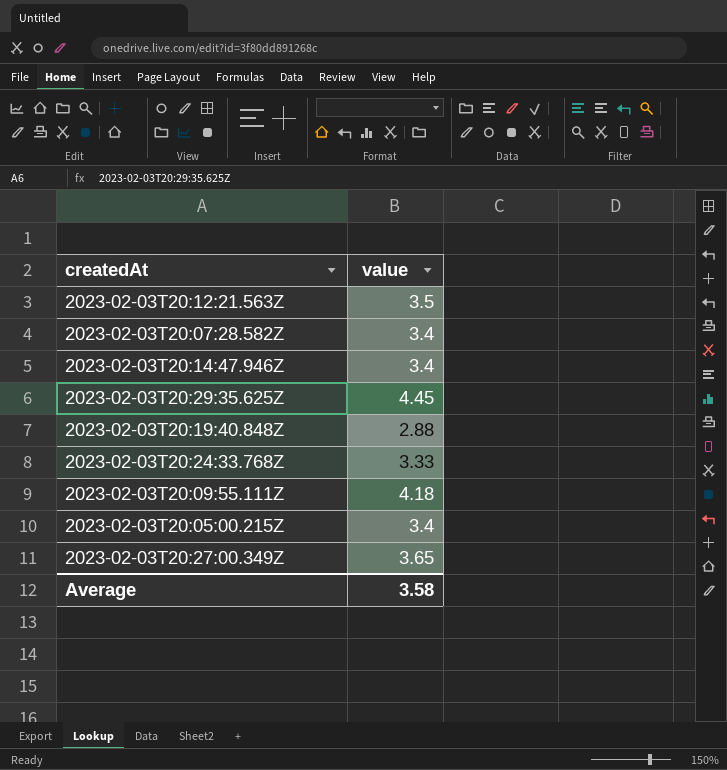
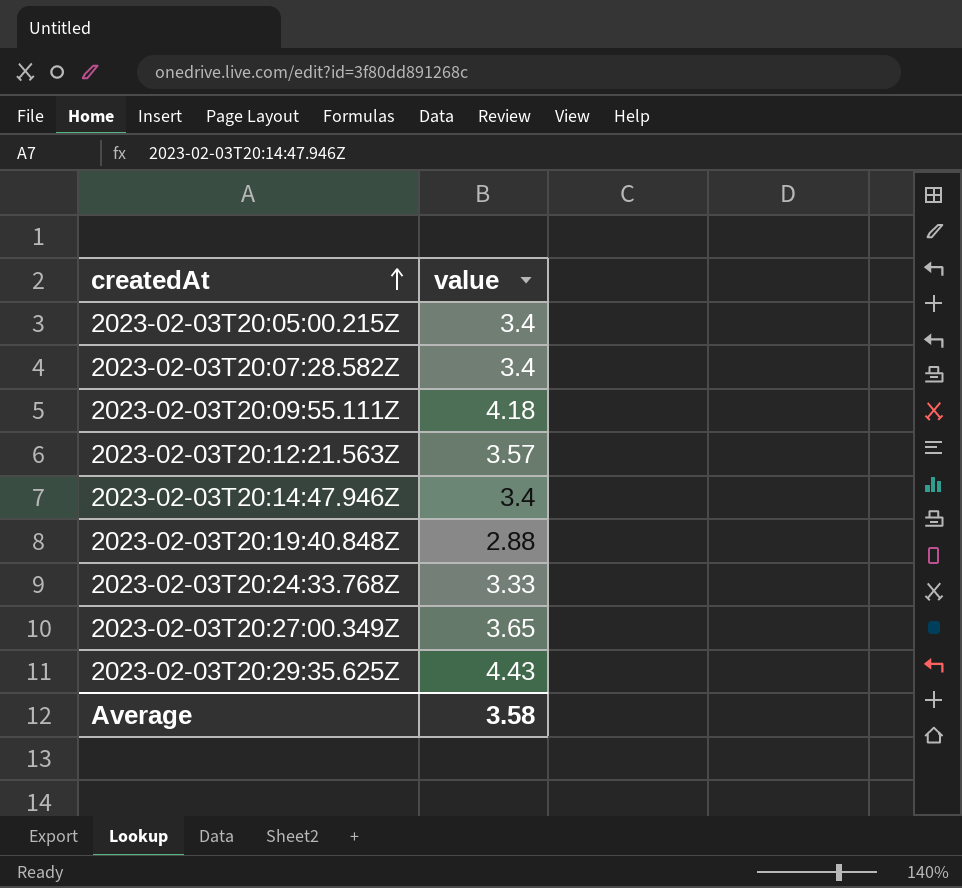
row order: none -> createdAt ascending
2023-02-03T20:12:21.563Z | value: 3.5 -> 3.57
2023-02-03T20:29:35.625Z | value: 4.45 -> 4.43

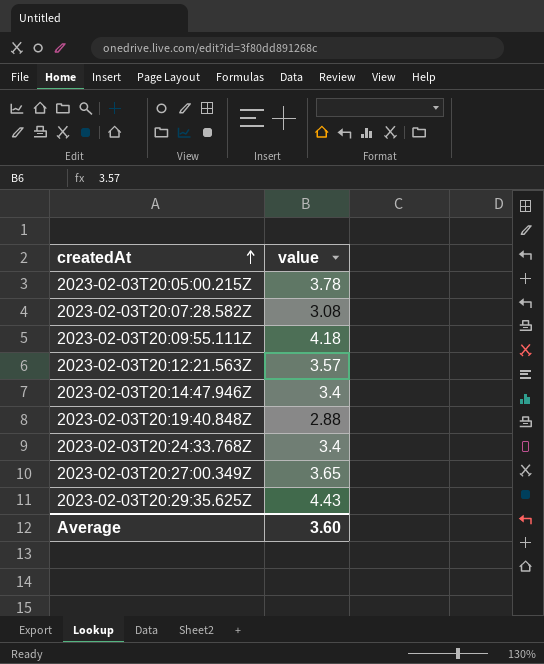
2023-02-03T20:05:00.215Z | value: 3.4 -> 3.78
2023-02-03T20:07:28.582Z | value: 3.4 -> 3.08
2023-02-03T20:24:33.768Z | value: 3.33 -> 3.4
Average | value: 3.58 -> 3.60

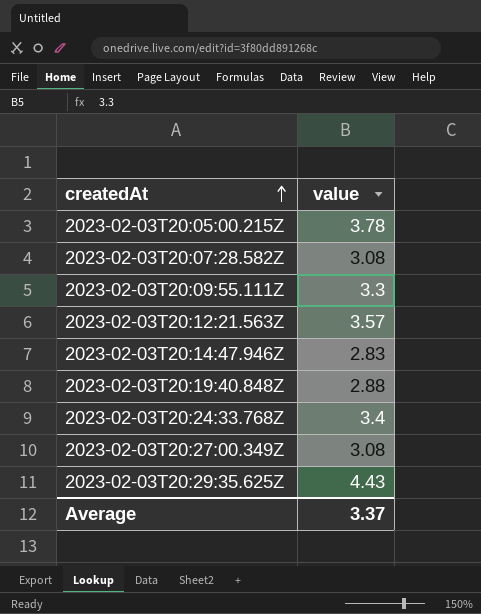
2023-02-03T20:09:55.111Z | value: 4.18 -> 3.3
2023-02-03T20:14:47.946Z | value: 3.4 -> 2.83
2023-02-03T20:27:00.349Z | value: 3.65 -> 3.08
Average | value: 3.60 -> 3.37

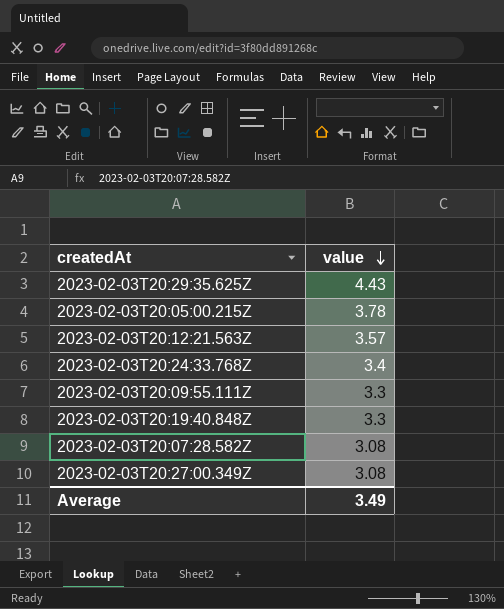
row order: createdAt ascending -> value descending
row 2023-02-03T20:14:47.946Z: 2.83 -> none
2023-02-03T20:19:40.848Z | value: 2.88 -> 3.3
Average | value: 3.37 -> 3.49

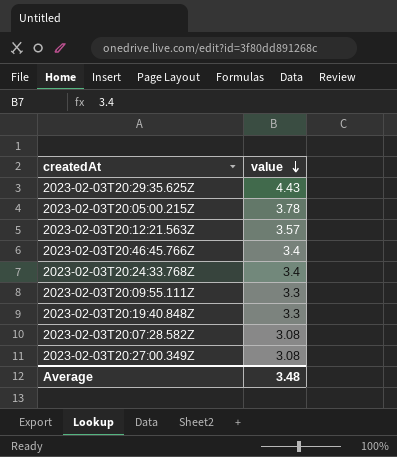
row 2023-02-03T20:46:45.766Z: none -> 3.4
Average | value: 3.49 -> 3.48

